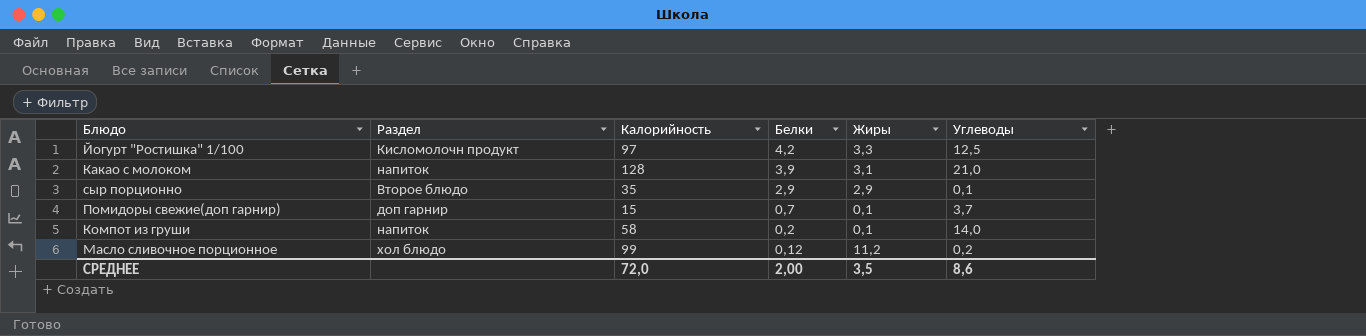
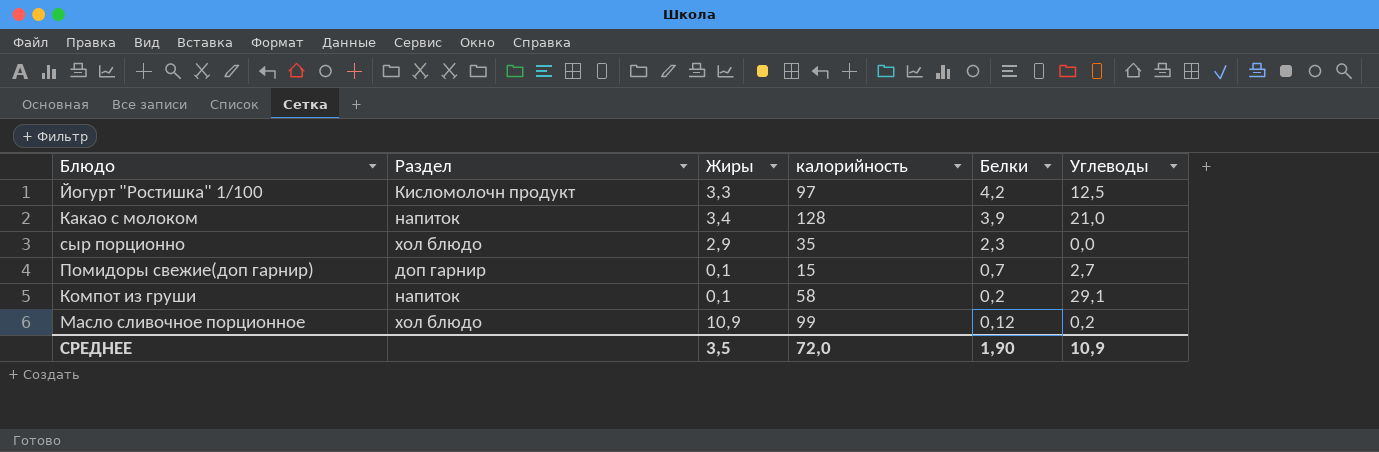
column Жиры | position: 5 -> 3
column name: Калорийность -> калорийность
Какао с молоком | Жиры: 3,1 -> 3,4
сыр порционно | Раздел: Второе блюдо -> хол блюдо
сыр порционно | Белки: 2,9 -> 2,3
сыр порционно | Углеводы: 0,1 -> 0,0
Помидоры свежие(доп гарнир) | Углеводы: 3,7 -> 2,7
Компот из груши | Углеводы: 14,0 -> 29,1
Масло сливочное порционное | Жиры: 11,2 -> 10,9
СРЕДНЕЕ | Белки: 2,00 -> 1,90
СРЕДНЕЕ | Углеводы: 8,6 -> 10,9

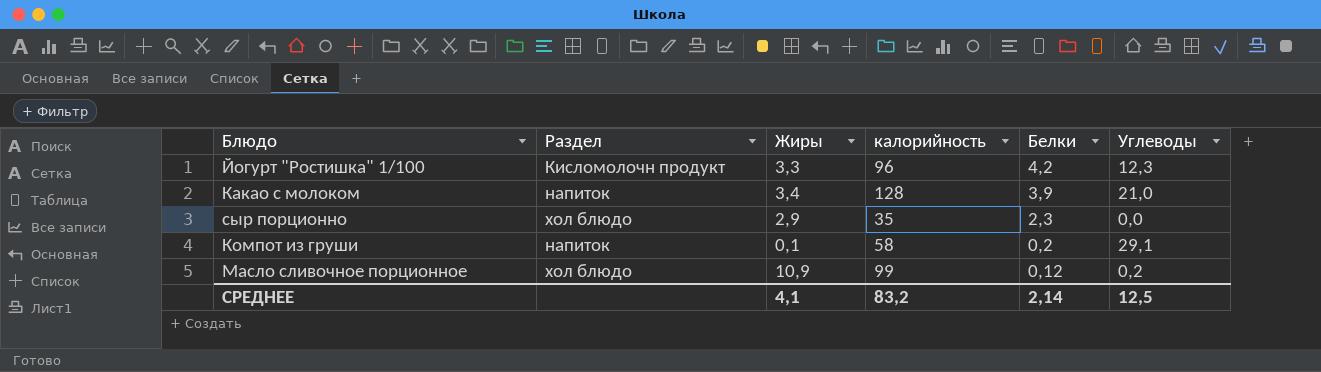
row Помидоры свежие(доп гарнир): доп гарнир | 0,1 | 15 | 0,7 | 2,7 -> none
Йогурт "Ростишка" 1/100 | калорийность: 97 -> 96
Йогурт "Ростишка" 1/100 | Углеводы: 12,5 -> 12,3
СРЕДНЕЕ | Жиры: 3,5 -> 4,1
СРЕДНЕЕ | калорийность: 72,0 -> 83,2
СРЕДНЕЕ | Белки: 1,90 -> 2,14
СРЕДНЕЕ | Углеводы: 10,9 -> 12,5

